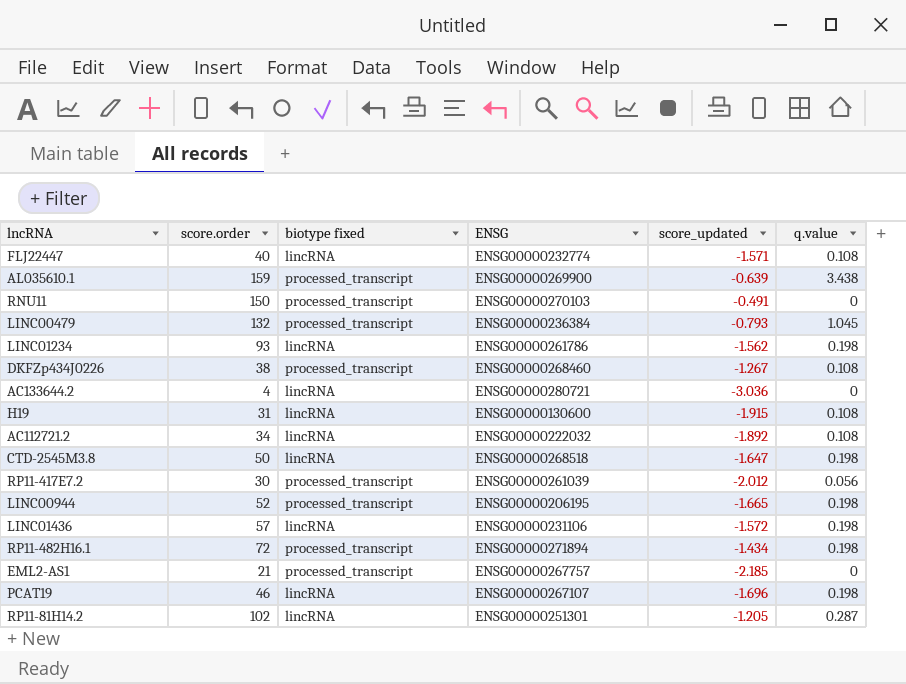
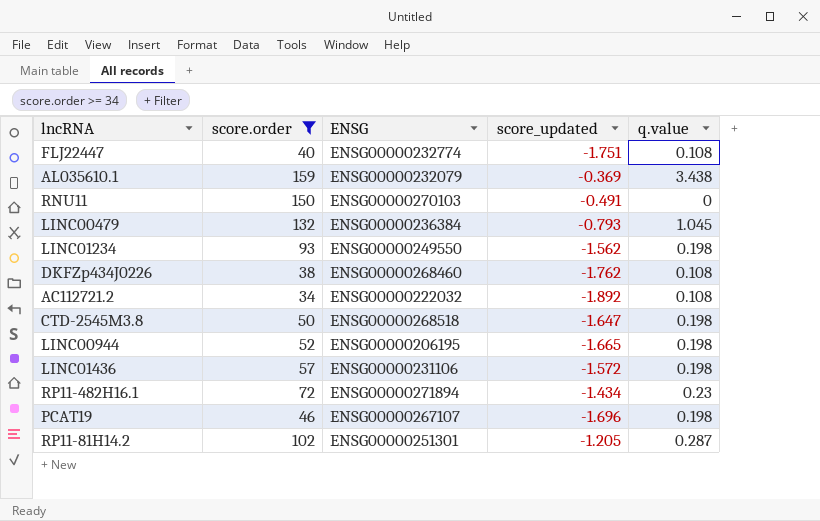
filter: none -> score.order >= 34
column biotype fixed | position: 3 -> none
FLJ22447 | score_updated: -1.571 -> -1.751
AL035610.1 | ENSG: ENSG00000269900 -> ENSG00000232079
AL035610.1 | score_updated: -0.639 -> -0.369
LINC01234 | ENSG: ENSG00000261786 -> ENSG00000249550
DKFZp434J0226 | score_updated: -1.267 -> -1.762
RP11-482H16.1 | q.value: 0.198 -> 0.23

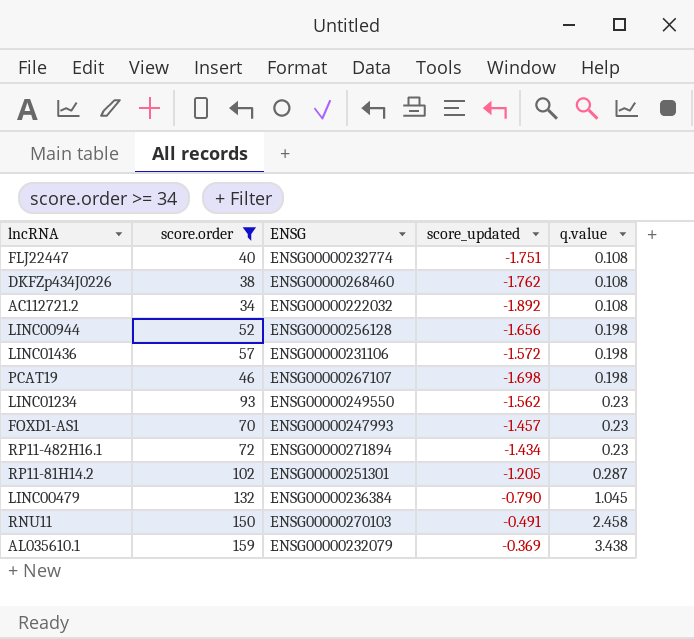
row order: none -> q.value ascending
row CTD-2545M3.8: 50 | ENSG00000268518 | -1.647 | 0.198 -> none
LINC00944 | ENSG: ENSG00000206195 -> ENSG00000256128
LINC00944 | score_updated: -1.665 -> -1.656
PCAT19 | score_updated: -1.696 -> -1.698
LINC01234 | q.value: 0.198 -> 0.23
row FOXD1-AS1: none -> 70 | ENSG00000247993 | -1.457 | 0.23
LINC00479 | score_updated: -0.793 -> -0.790
RNU11 | q.value: 0 -> 2.458

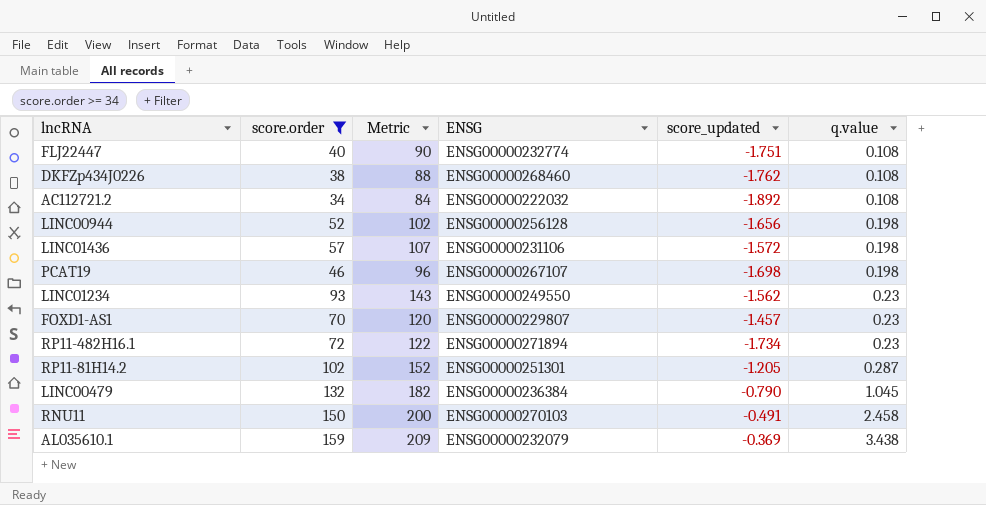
column Metric | formula: none -> [score.order] + 50
FOXD1-AS1 | ENSG: ENSG00000247993 -> ENSG00000229807
RP11-482H16.1 | score_updated: -1.434 -> -1.734

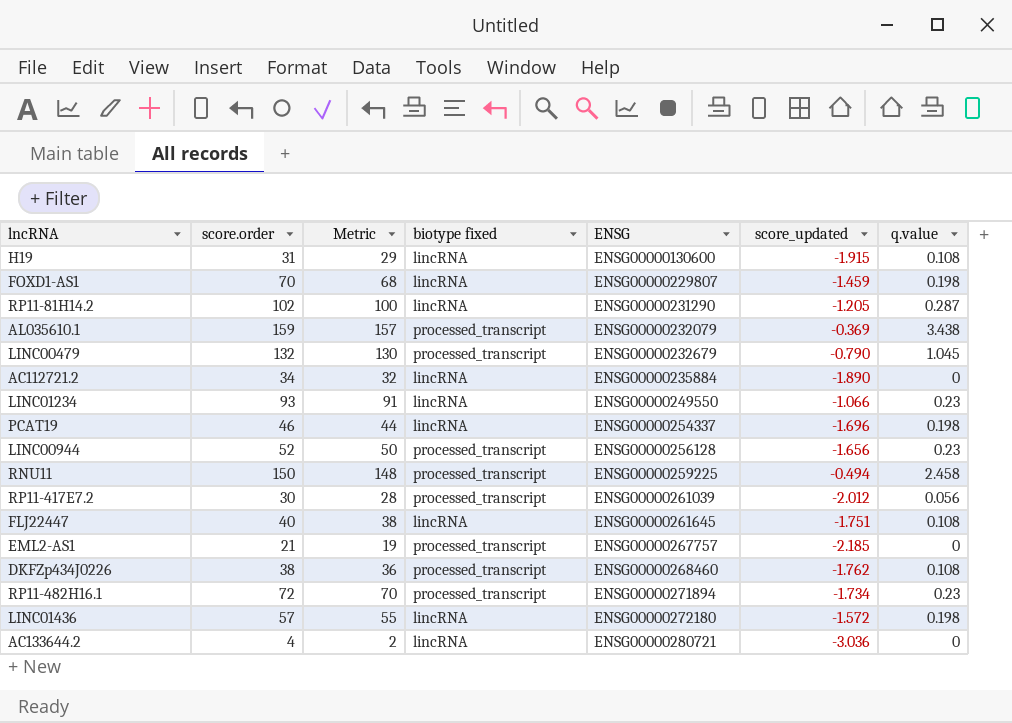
filter: score.order >= 34 -> none
row order: q.value ascending -> ENSG ascending
column Metric | formula: [score.order] + 50 -> [score.order] - 2
column biotype fixed | position: none -> 4
FOXD1-AS1 | score_updated: -1.457 -> -1.459
FOXD1-AS1 | q.value: 0.23 -> 0.198
RP11-81H14.2 | ENSG: ENSG00000251301 -> ENSG00000231290
LINC00479 | ENSG: ENSG00000236384 -> ENSG00000232679
AC112721.2 | ENSG: ENSG00000222032 -> ENSG00000235884
AC112721.2 | score_updated: -1.892 -> -1.890
AC112721.2 | q.value: 0.108 -> 0
LINC01234 | score_updated: -1.562 -> -1.066
PCAT19 | ENSG: ENSG00000267107 -> ENSG00000254337
PCAT19 | score_updated: -1.698 -> -1.696
LINC00944 | q.value: 0.198 -> 0.23
RNU11 | ENSG: ENSG00000270103 -> ENSG00000259225
RNU11 | score_updated: -0.491 -> -0.494
FLJ22447 | ENSG: ENSG00000232774 -> ENSG00000261645
LINC01436 | ENSG: ENSG00000231106 -> ENSG00000272180

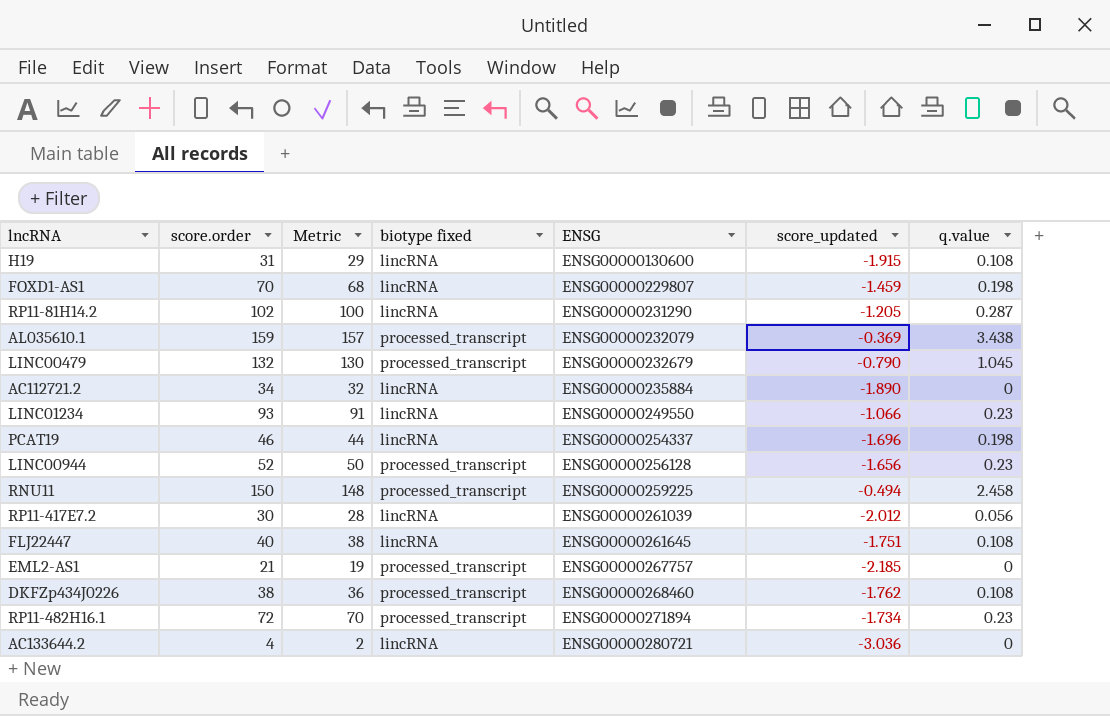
row LINC01436: 57 | 55 | lincRNA | ENSG00000272180 | -1.572 | 0.198 -> none
RP11-417E7.2 | biotype fixed: processed_transcript -> lincRNA

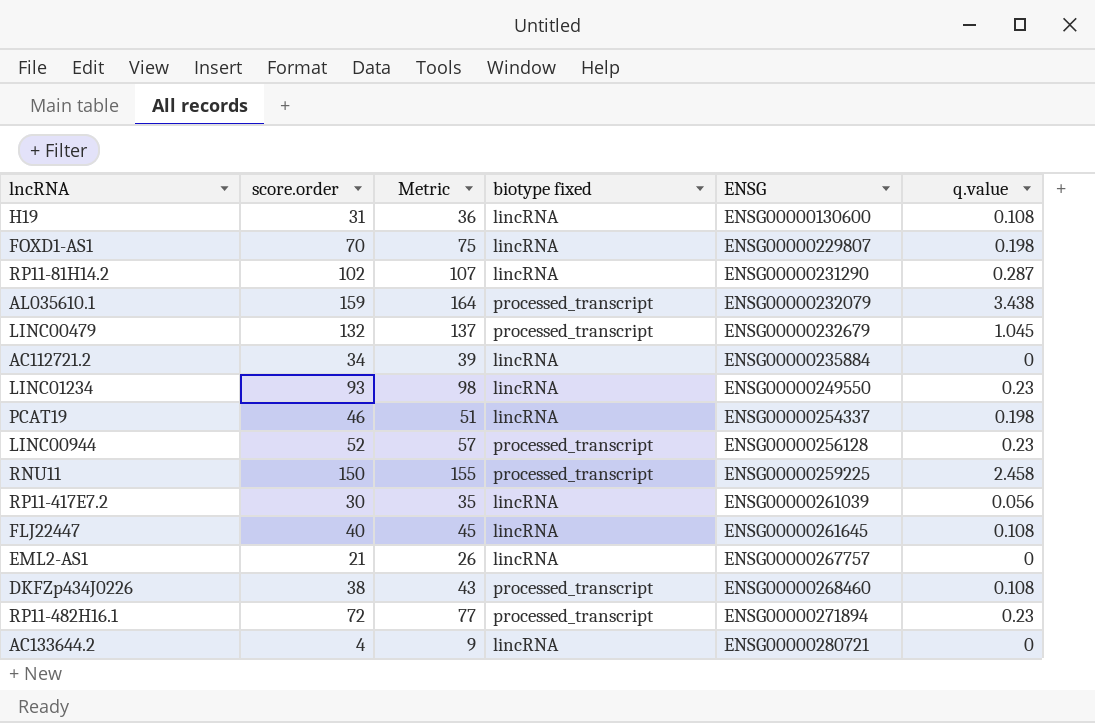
column score_updated | position: 6 -> none
column Metric | formula: [score.order] - 2 -> [score.order] + 5
EML2-AS1 | biotype fixed: processed_transcript -> lincRNA

